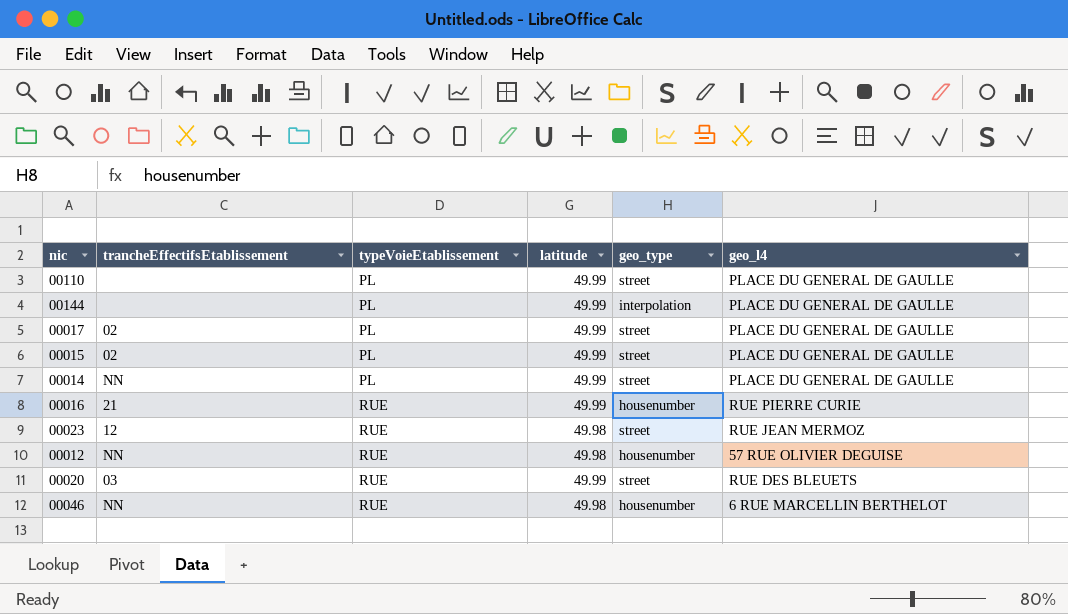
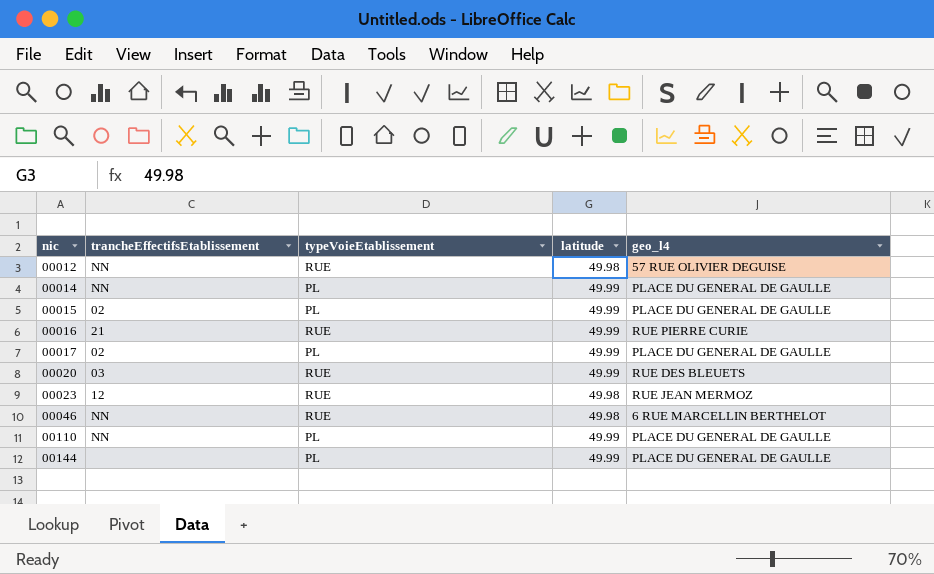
row order: typeVoieEtablissement ascending -> nic ascending
column geo_type | position: 5 -> none
00110 | trancheEffectifsEtablissement: none -> NN

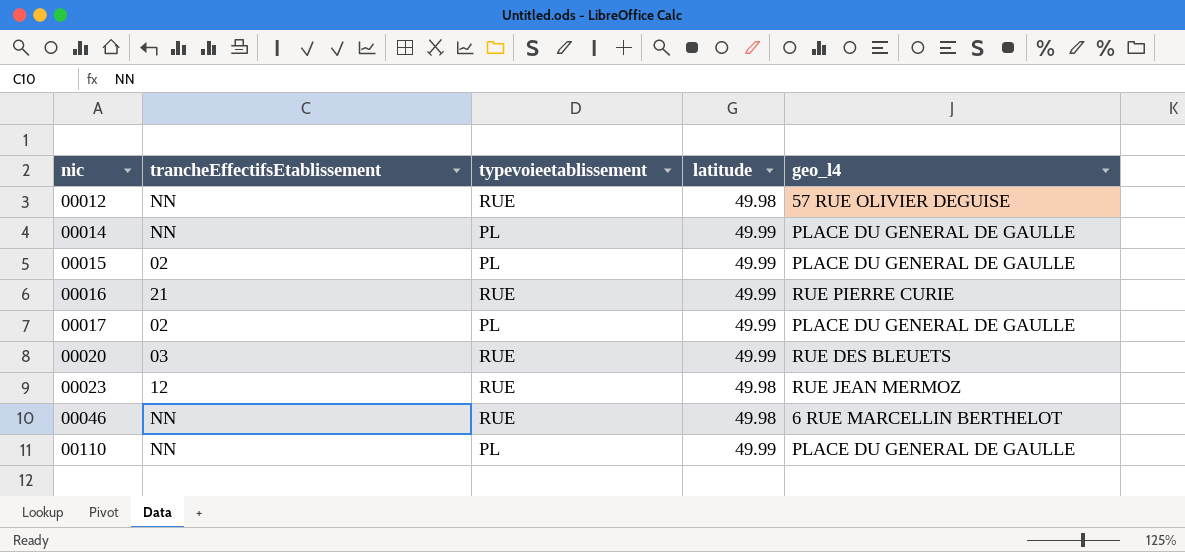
column name: typeVoieEtablissement -> typevoieetablissement
row 00144: none | PL | 49.99 | PLACE DU GENERAL DE GAULLE -> none

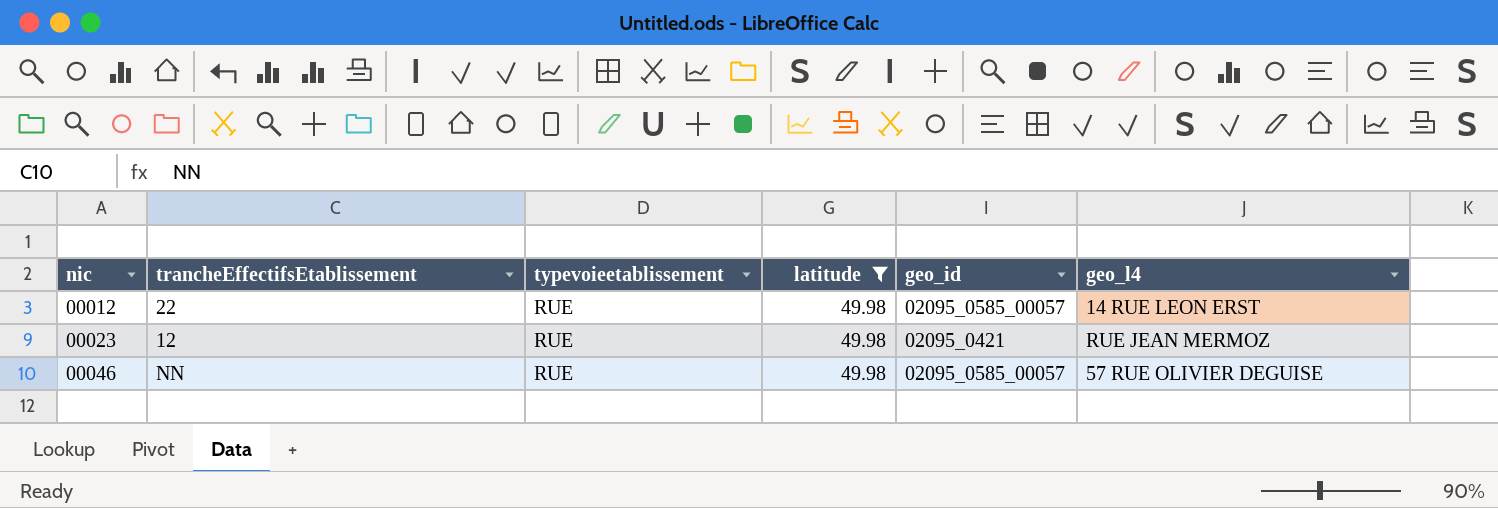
filter: none -> latitude = 49.98
column geo_id | position: none -> 5
00012 | trancheEffectifsEtablissement: NN -> 22
00012 | geo_l4: 57 RUE OLIVIER DEGUISE -> 14 RUE LEON ERST
00046 | geo_l4: 6 RUE MARCELLIN BERTHELOT -> 57 RUE OLIVIER DEGUISE

